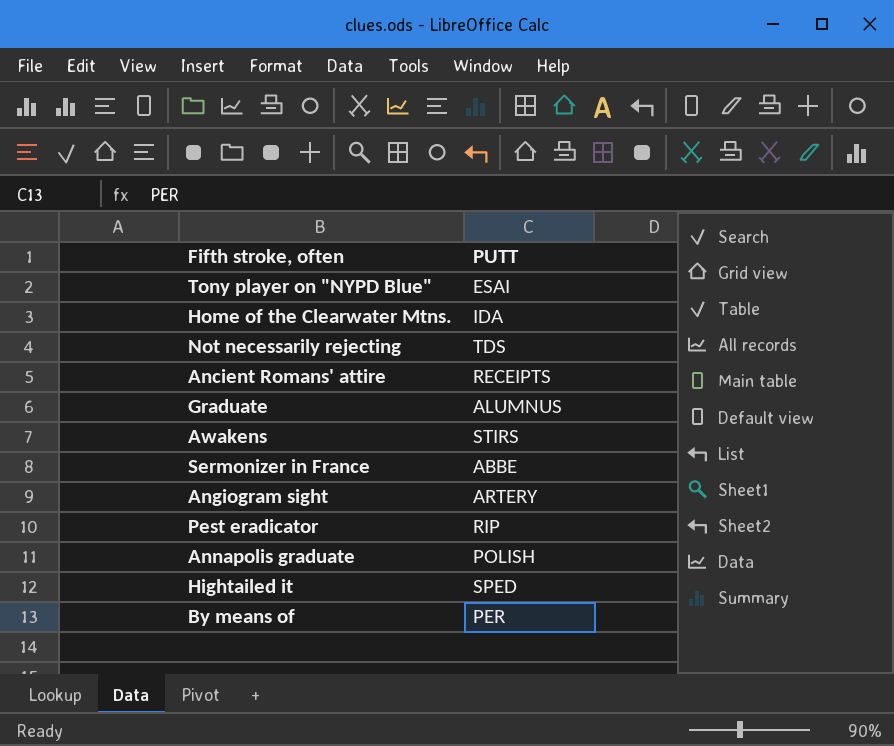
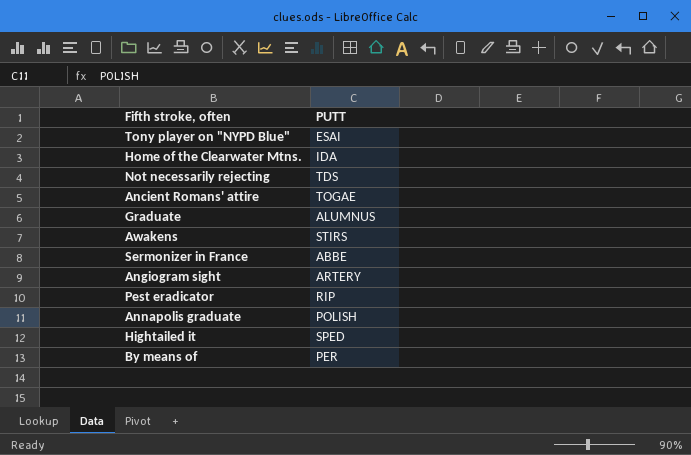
Ancient Romans' attire | PUTT: RECEIPTS -> TOGAE

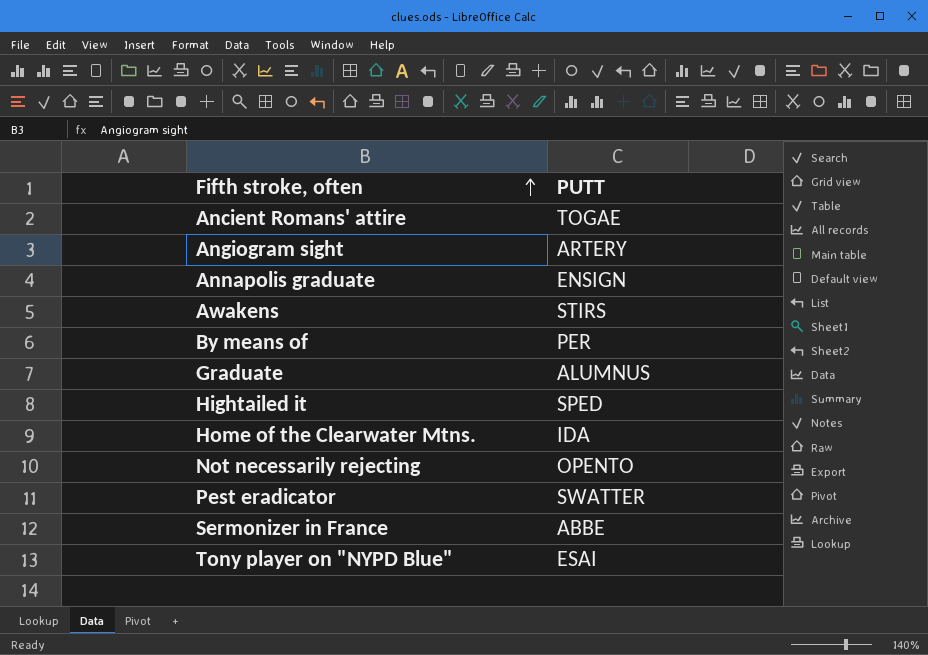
row order: none -> Fifth stroke, often ascending
Annapolis graduate | PUTT: POLISH -> ENSIGN
Not necessarily rejecting | PUTT: TDS -> OPENTO
Pest eradicator | PUTT: RIP -> SWATTER

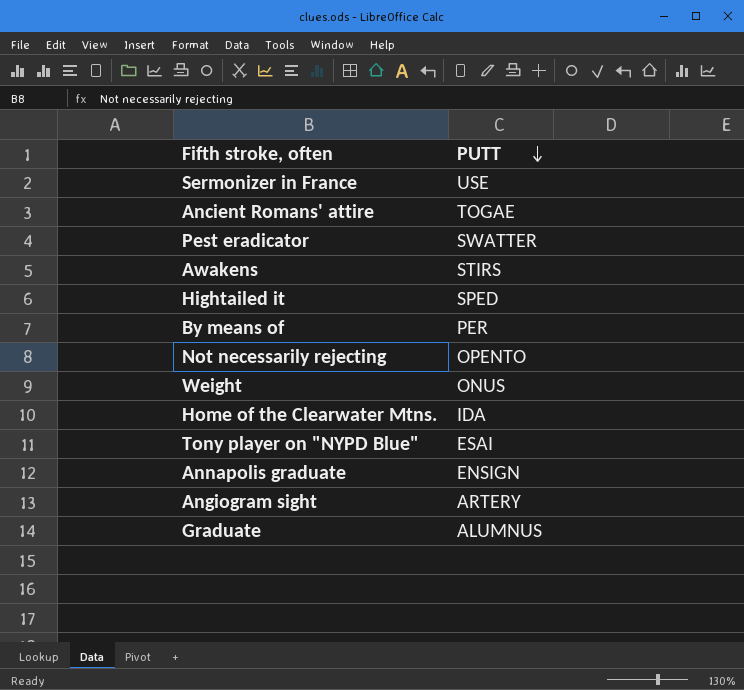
row order: Fifth stroke, often ascending -> PUTT descending
Sermonizer in France | PUTT: ABBE -> USE
row Weight: none -> ONUS

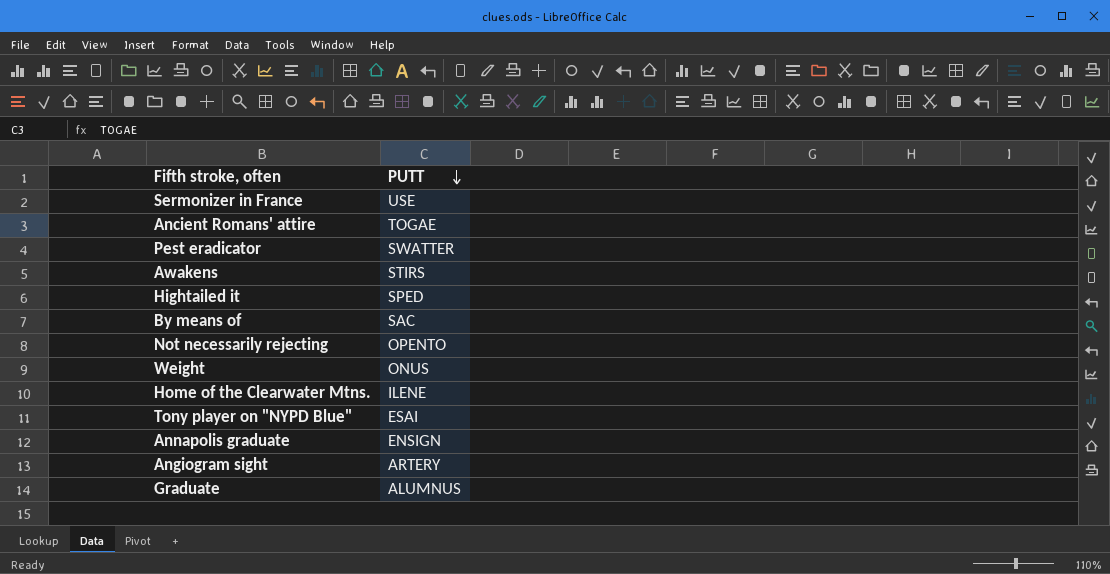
By means of | PUTT: PER -> SAC
Home of the Clearwater Mtns. | PUTT: IDA -> ILENE

